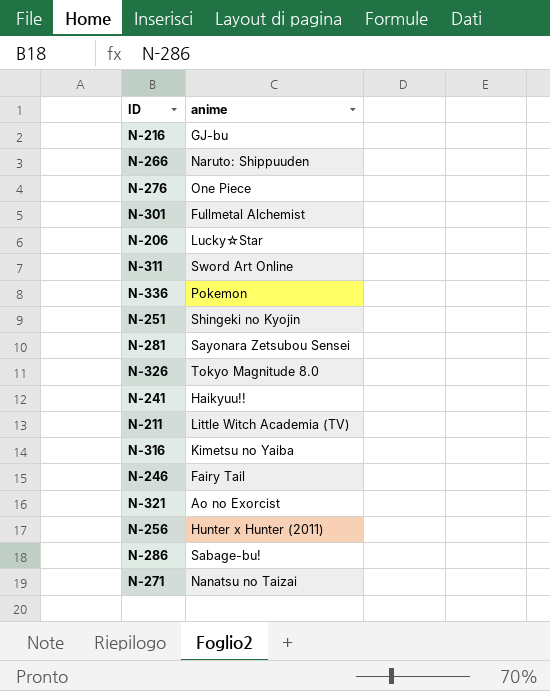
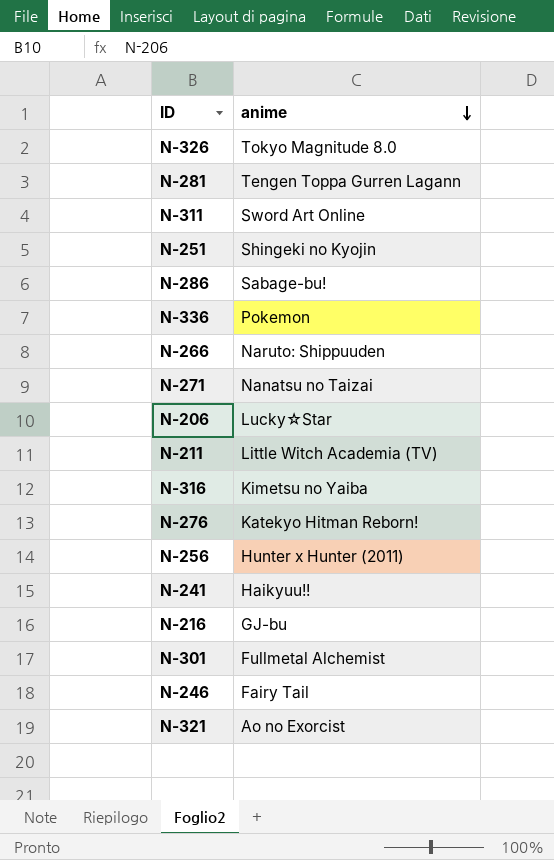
row order: none -> anime descending
N-281 | anime: Sayonara Zetsubou Sensei -> Tengen Toppa Gurren Lagann
N-276 | anime: One Piece -> Katekyo Hitman Reborn!

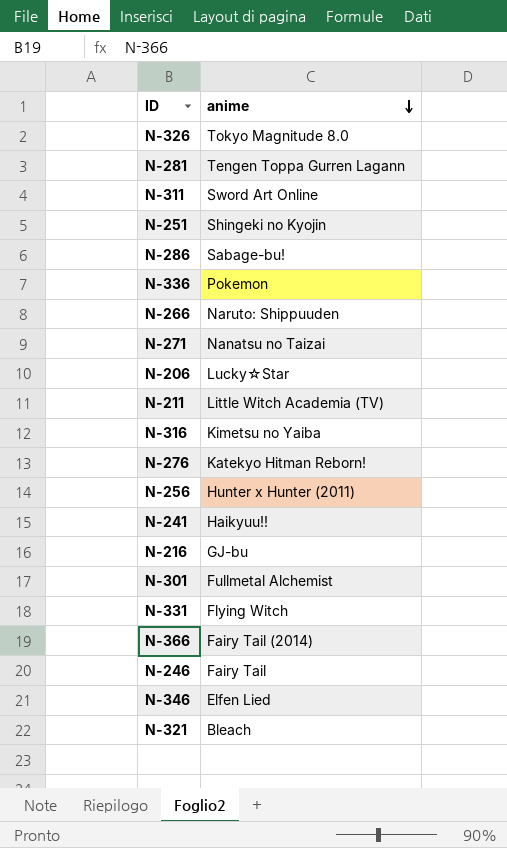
row N-331: none -> Flying Witch
row N-366: none -> Fairy Tail (2014)
row N-346: none -> Elfen Lied
N-321 | anime: Ao no Exorcist -> Bleach

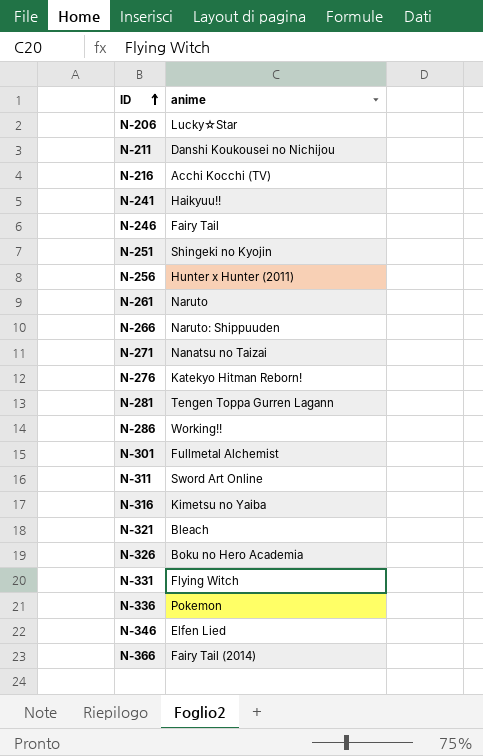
row order: anime descending -> ID ascending
N-211 | anime: Little Witch Academia (TV) -> Danshi Koukousei no Nichijou
N-216 | anime: GJ-bu -> Acchi Kocchi (TV)
row N-261: none -> Naruto
N-286 | anime: Sabage-bu! -> Working!!
N-326 | anime: Tokyo Magnitude 8.0 -> Boku no Hero Academia

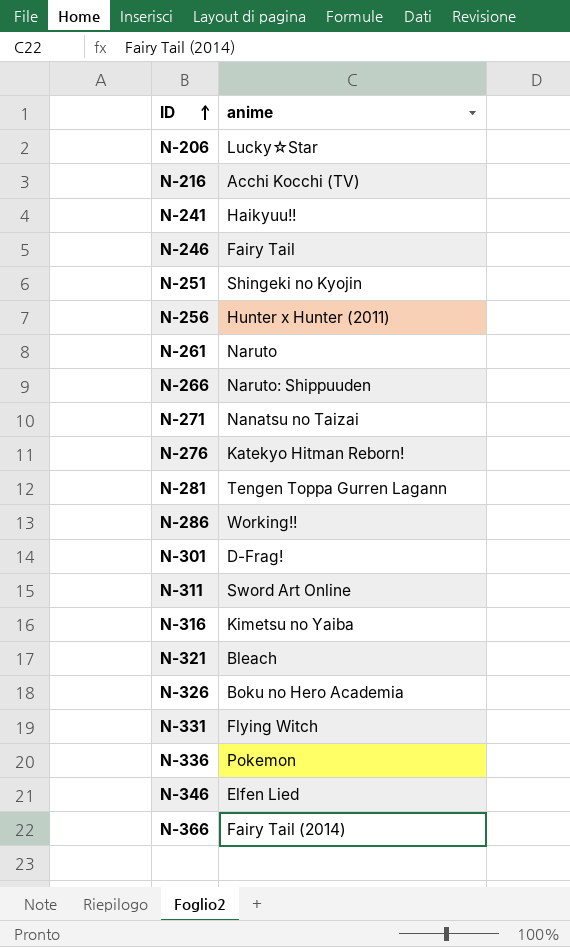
row N-211: Danshi Koukousei no Nichijou -> none
N-301 | anime: Fullmetal Alchemist -> D-Frag!

